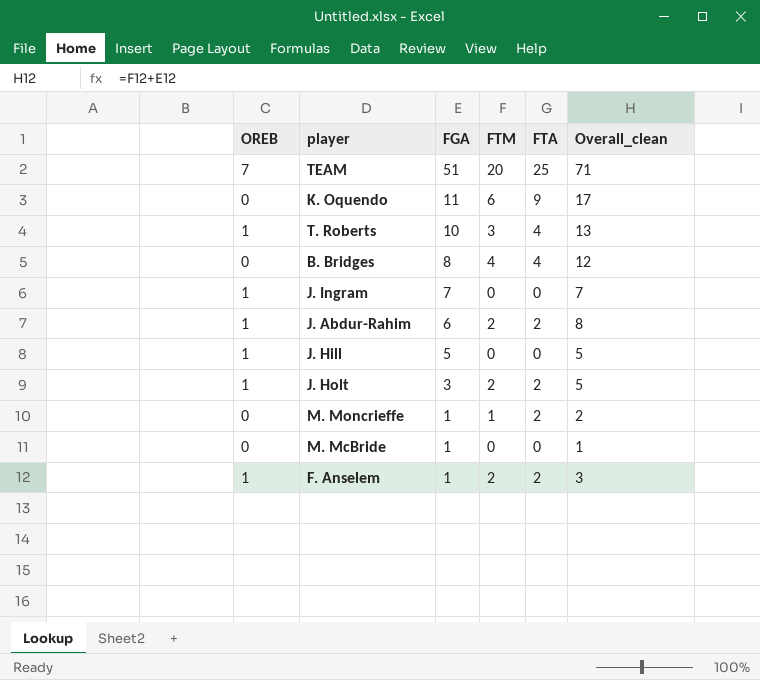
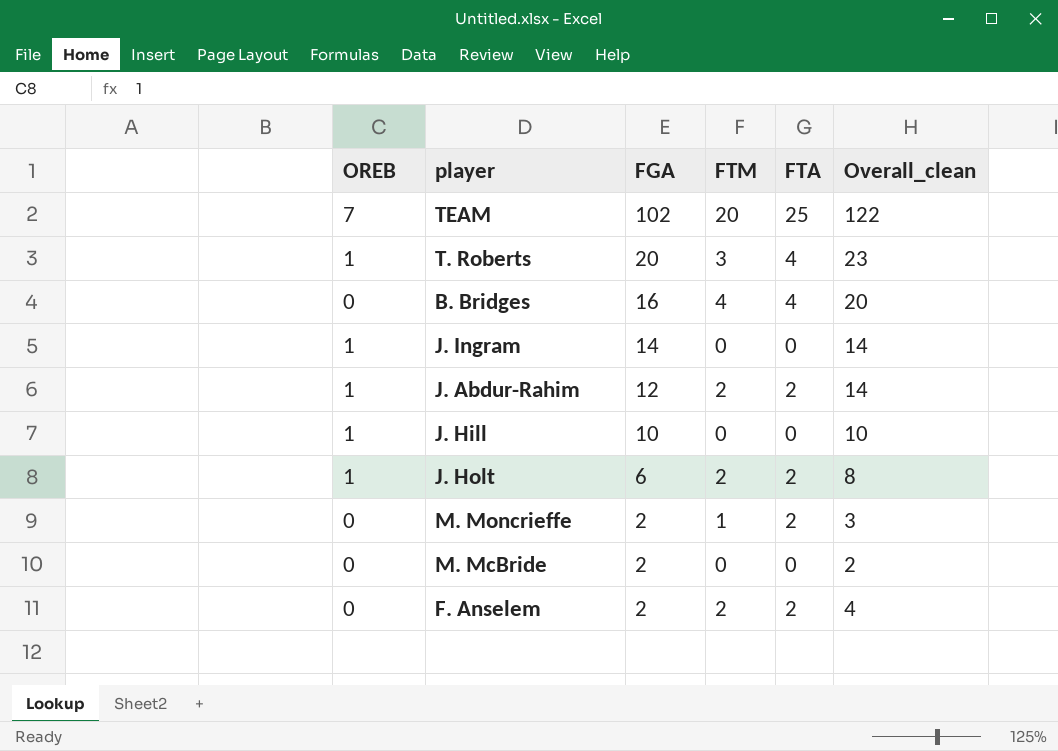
row K. Oquendo: 0 | 11 | 6 | 9 | 17 -> none
TEAM | FGA: 51 -> 102
TEAM | Overall_clean: 71 -> 122
T. Roberts | FGA: 10 -> 20
T. Roberts | Overall_clean: 13 -> 23
B. Bridges | FGA: 8 -> 16
B. Bridges | Overall_clean: 12 -> 20
J. Ingram | FGA: 7 -> 14
J. Ingram | Overall_clean: 7 -> 14
J. Abdur-Rahim | FGA: 6 -> 12
J. Abdur-Rahim | Overall_clean: 8 -> 14
J. Hill | FGA: 5 -> 10
J. Hill | Overall_clean: 5 -> 10
J. Holt | FGA: 3 -> 6
J. Holt | Overall_clean: 5 -> 8
M. Moncrieffe | FGA: 1 -> 2
M. Moncrieffe | Overall_clean: 2 -> 3
M. McBride | FGA: 1 -> 2
M. McBride | Overall_clean: 1 -> 2
F. Anselem | OREB: 1 -> 0
F. Anselem | FGA: 1 -> 2
F. Anselem | Overall_clean: 3 -> 4

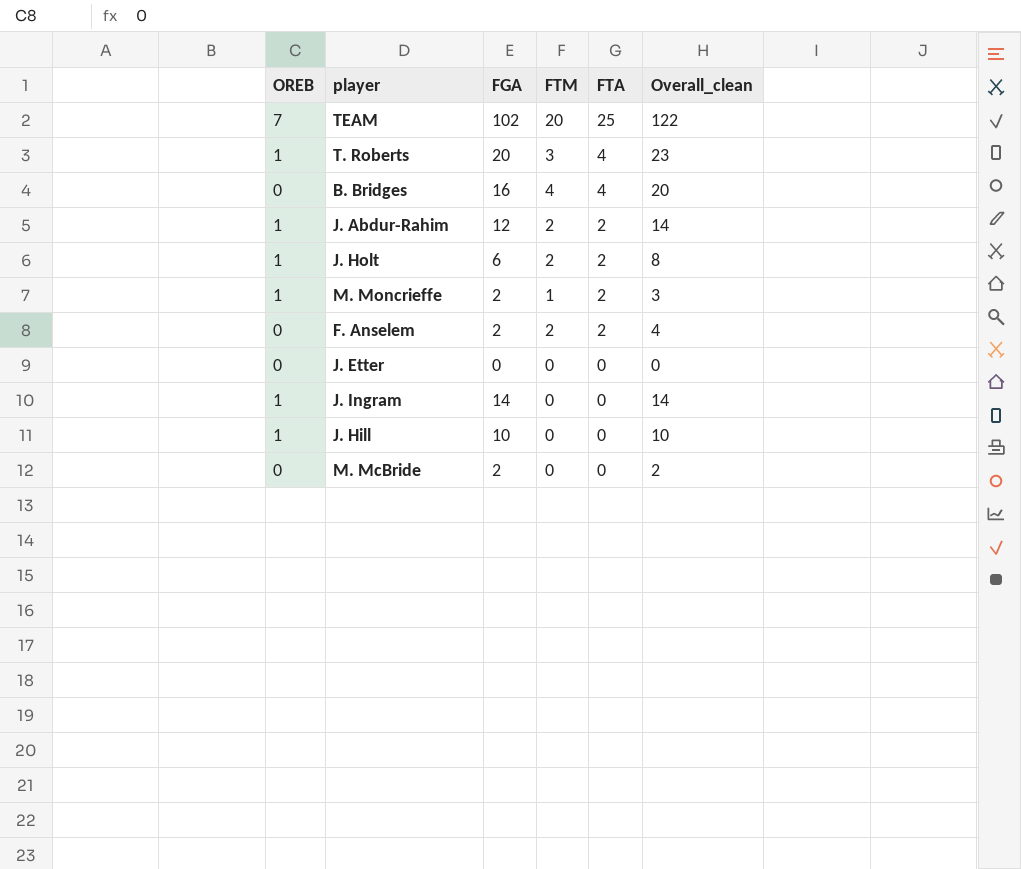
row order: FGA descending -> FTA descending
M. Moncrieffe | OREB: 0 -> 1
row J. Etter: none -> 0 | 0 | 0 | 0 | 0

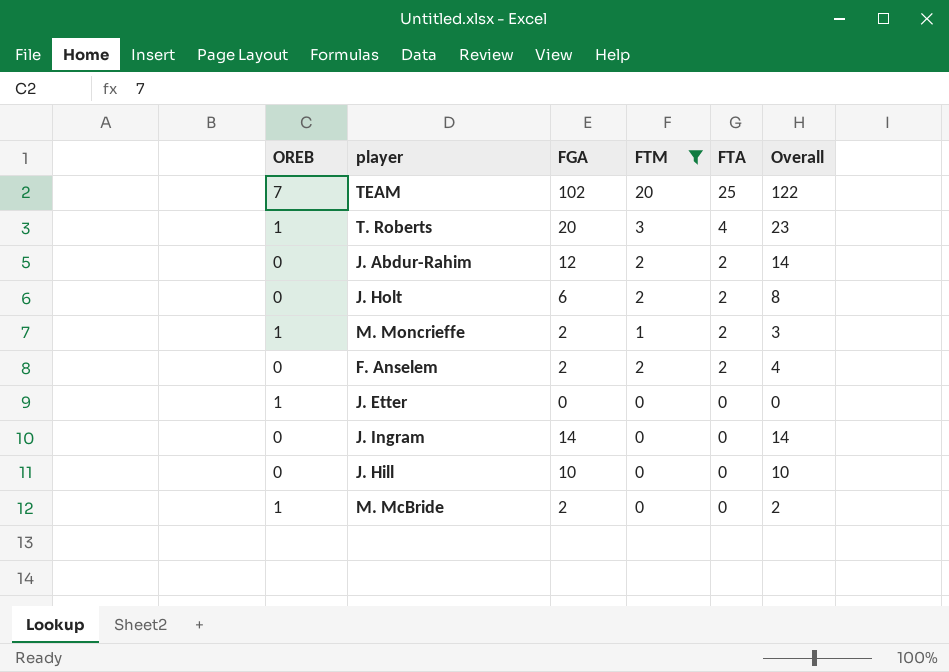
filter: none -> FTM != 4
column name: Overall_clean -> Overall
J. Abdur-Rahim | OREB: 1 -> 0
J. Holt | OREB: 1 -> 0
J. Etter | OREB: 0 -> 1
J. Ingram | OREB: 1 -> 0
J. Hill | OREB: 1 -> 0
M. McBride | OREB: 0 -> 1

